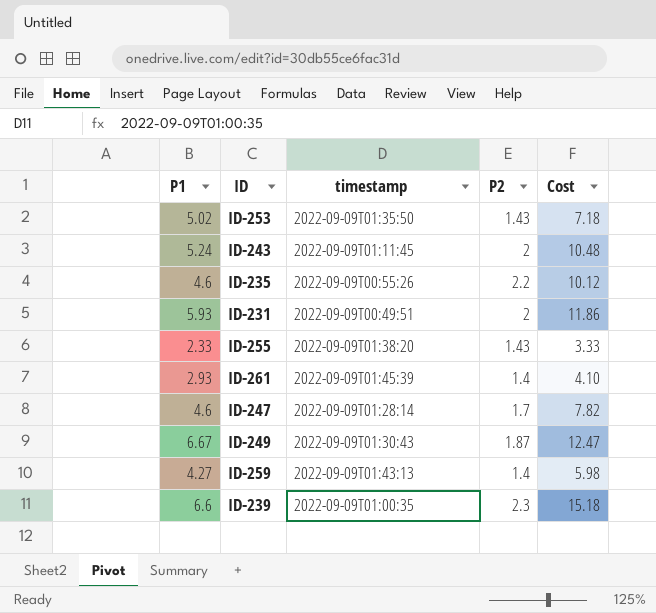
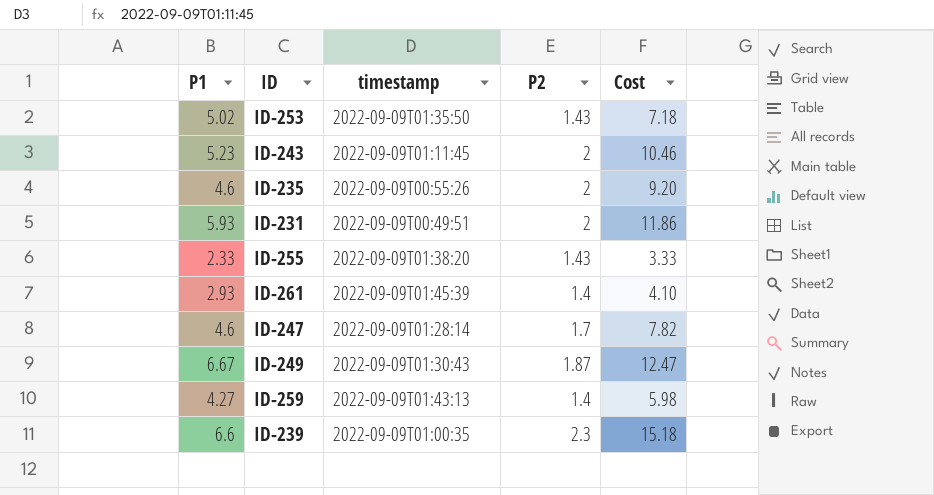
ID-243 | P1: 5.24 -> 5.23
ID-243 | Cost: 10.48 -> 10.46
ID-235 | P2: 2.2 -> 2
ID-235 | Cost: 10.12 -> 9.20

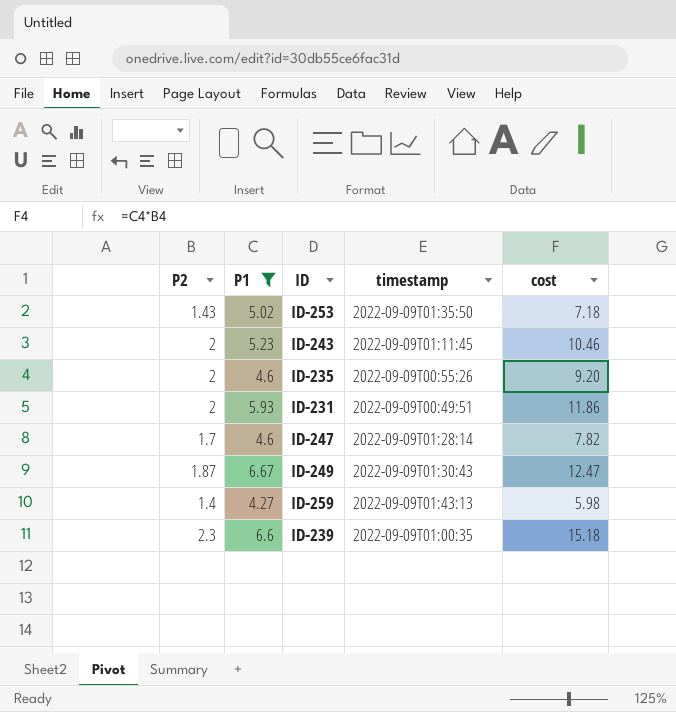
filter: none -> P1 >= 4.27
column P2 | position: 4 -> 1
column name: Cost -> cost

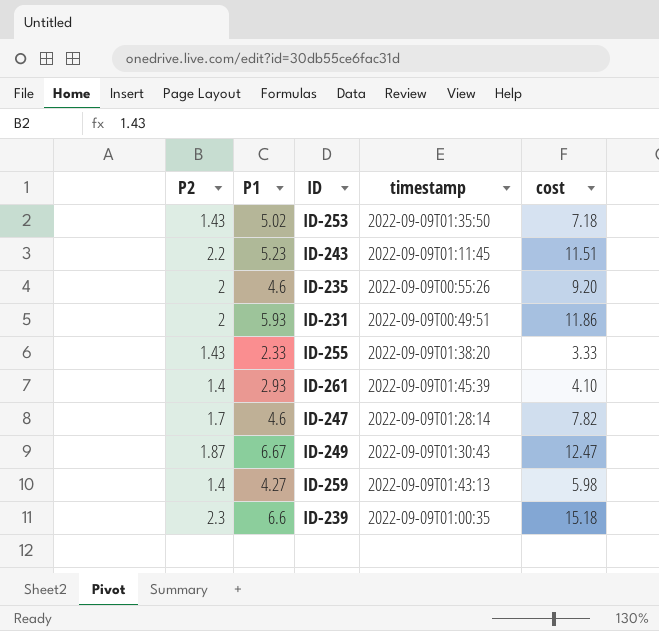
filter: P1 >= 4.27 -> none
ID-243 | P2: 2 -> 2.2
ID-243 | cost: 10.46 -> 11.51

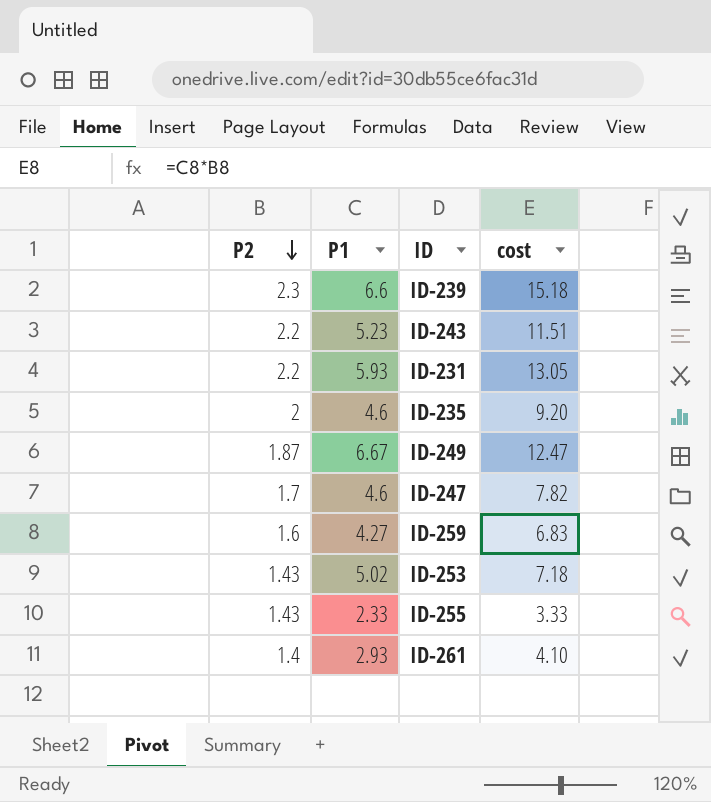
row order: none -> P2 descending
column timestamp | position: 4 -> none
ID-231 | P2: 2 -> 2.2
ID-231 | cost: 11.86 -> 13.05
ID-259 | P2: 1.4 -> 1.6
ID-259 | cost: 5.98 -> 6.83

